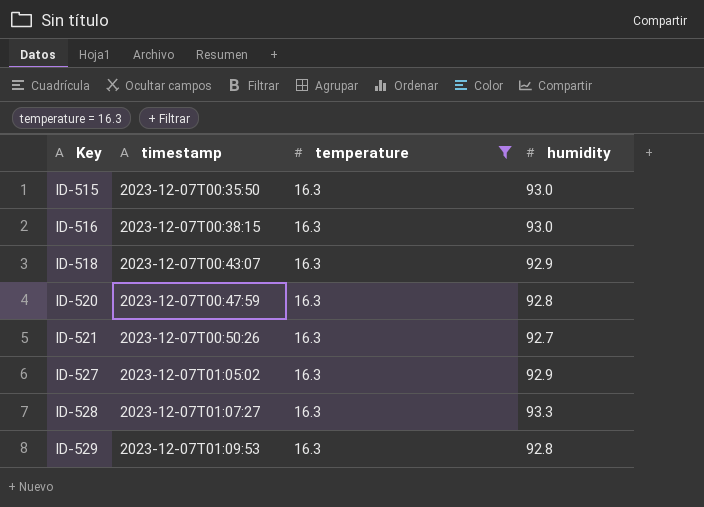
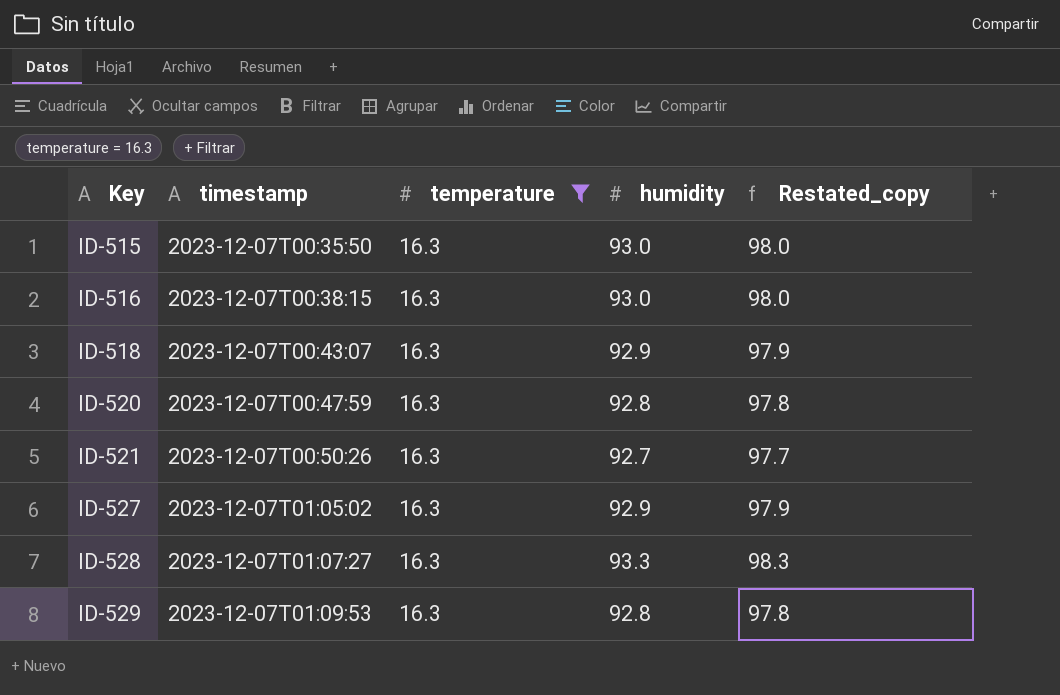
column Restated_copy | formula: none -> [humidity] + 5

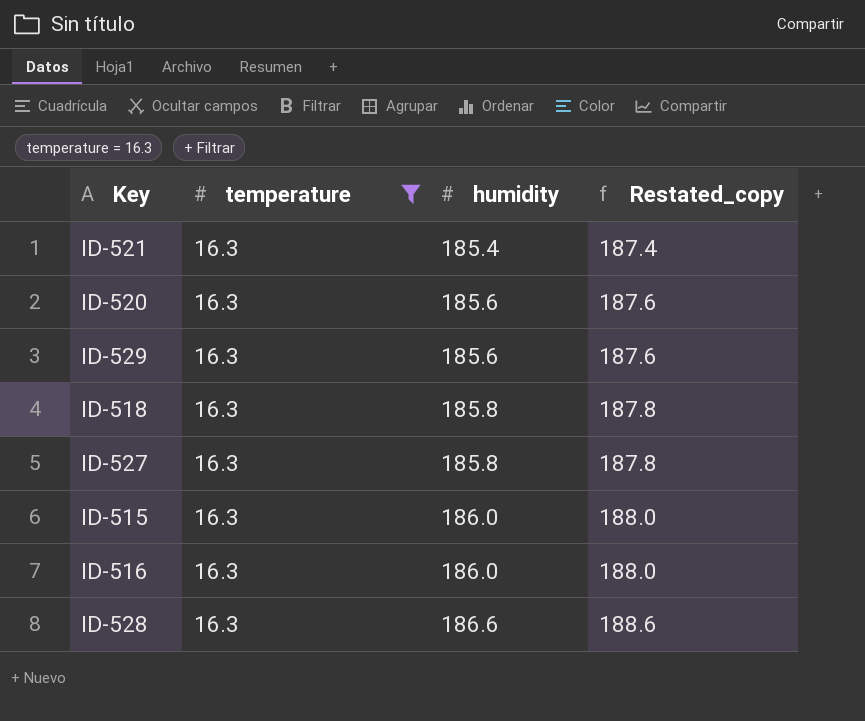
row order: Key ascending -> humidity ascending
column timestamp | position: 2 -> none
column Restated_copy | formula: [humidity] + 5 -> [humidity] + 2
ID-521 | humidity: 92.7 -> 185.4
ID-520 | humidity: 92.8 -> 185.6
ID-529 | humidity: 92.8 -> 185.6
ID-518 | humidity: 92.9 -> 185.8
ID-527 | humidity: 92.9 -> 185.8
ID-515 | humidity: 93.0 -> 186.0
ID-516 | humidity: 93.0 -> 186.0
ID-528 | humidity: 93.3 -> 186.6

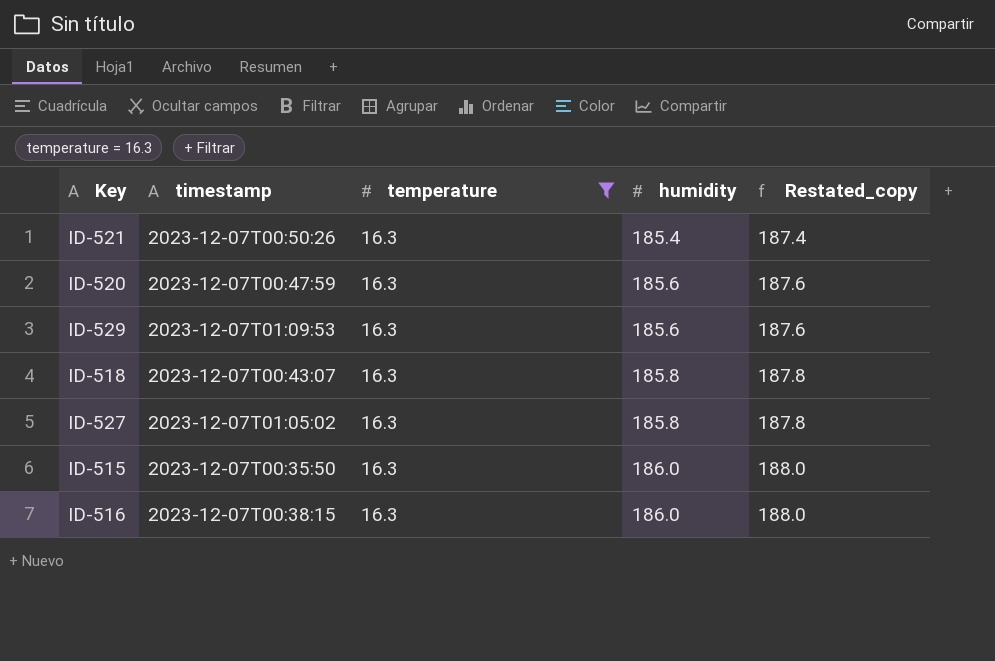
column timestamp | position: none -> 2
row ID-528: 16.3 | 186.6 | 188.6 -> none

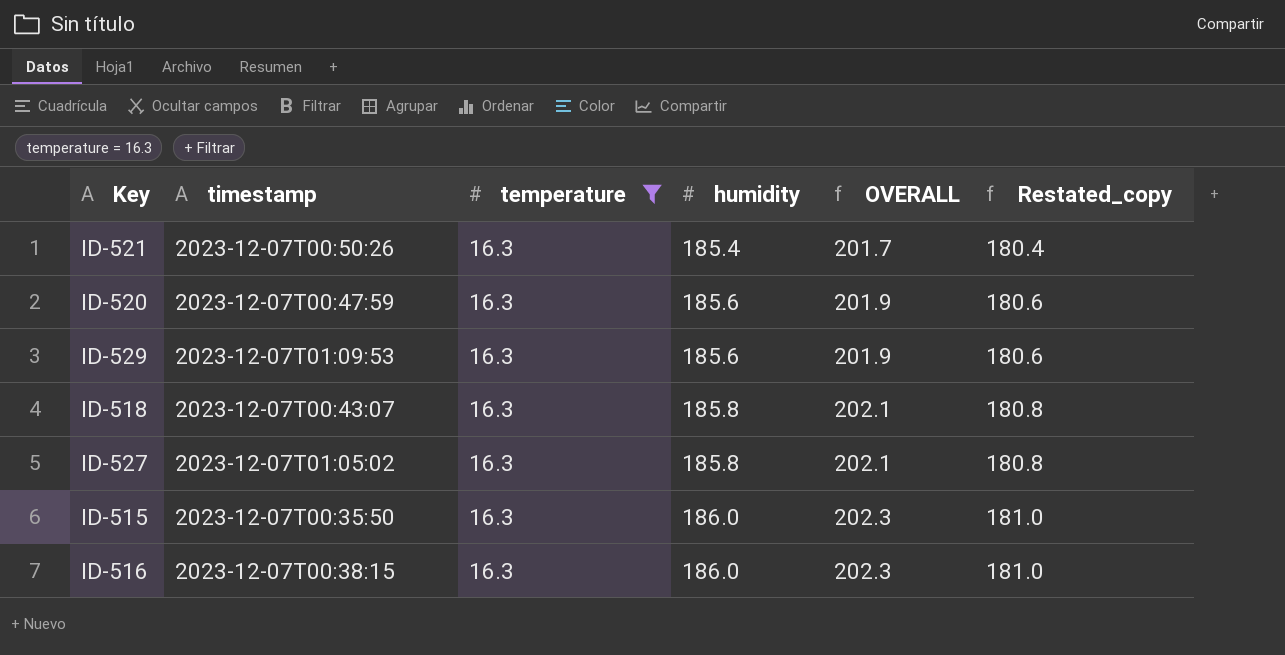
column OVERALL | formula: none -> [temperature] + [humidity]
column Restated_copy | formula: [humidity] + 2 -> [humidity] - 5

